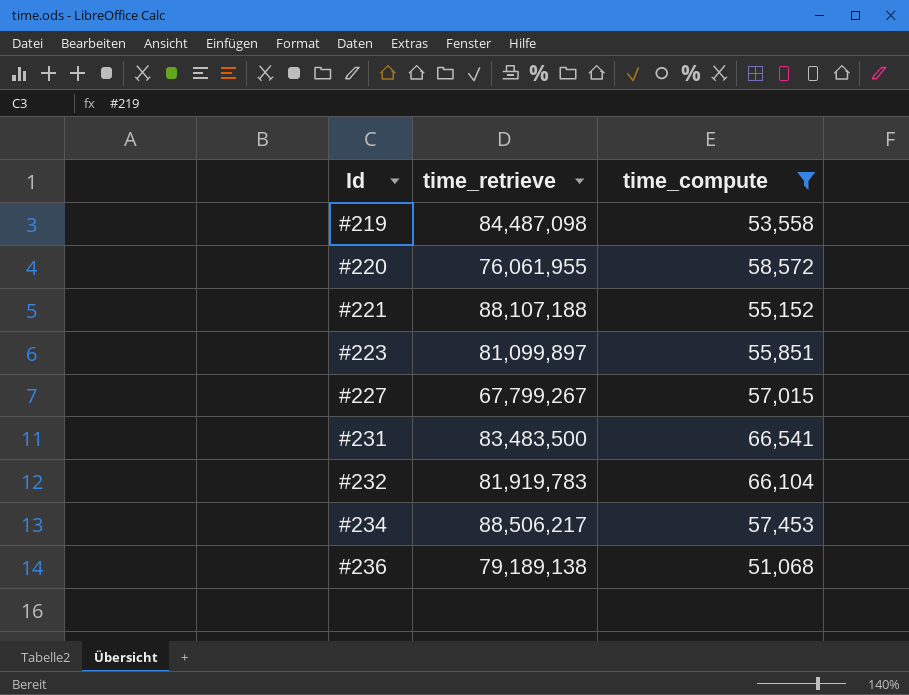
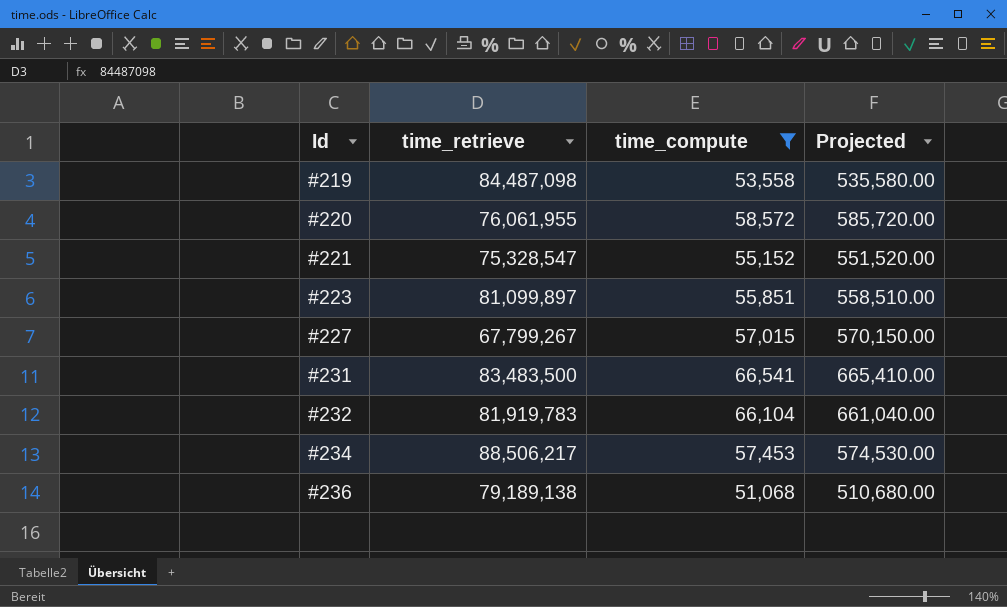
column Projected | formula: none -> [time_compute] * 10
#221 | time_retrieve: 88,107,188 -> 75,328,547

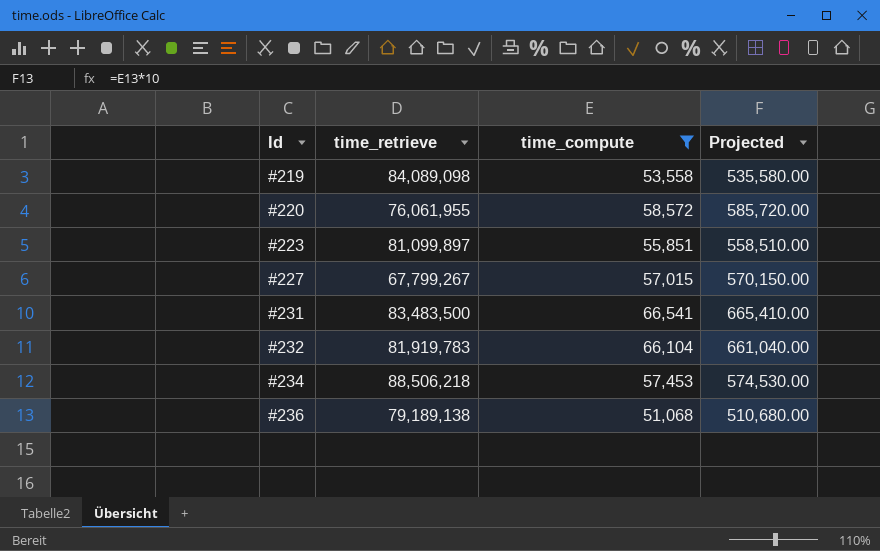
row #221: 75,328,547 | 55,152 | 551,520.00 -> none
#219 | time_retrieve: 84,487,098 -> 84,089,098
#234 | time_retrieve: 88,506,217 -> 88,506,218

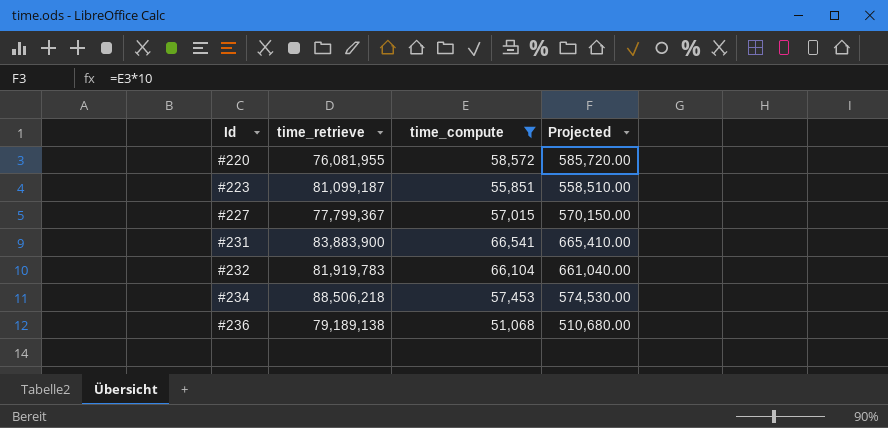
row #219: 84,089,098 | 53,558 | 535,580.00 -> none
#220 | time_retrieve: 76,061,955 -> 76,081,955
#223 | time_retrieve: 81,099,897 -> 81,099,187
#227 | time_retrieve: 67,799,267 -> 77,799,367
#231 | time_retrieve: 83,483,500 -> 83,883,900

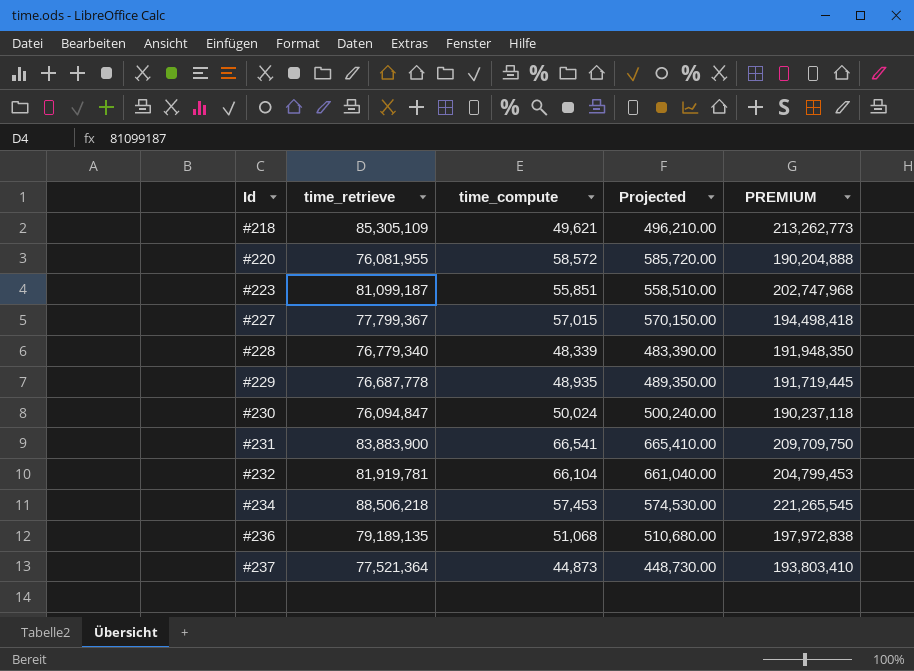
filter: time_compute >= 51,068 -> none
column PREMIUM | formula: none -> [time_retrieve] * 2.5
#232 | time_retrieve: 81,919,783 -> 81,919,781
#236 | time_retrieve: 79,189,138 -> 79,189,135

